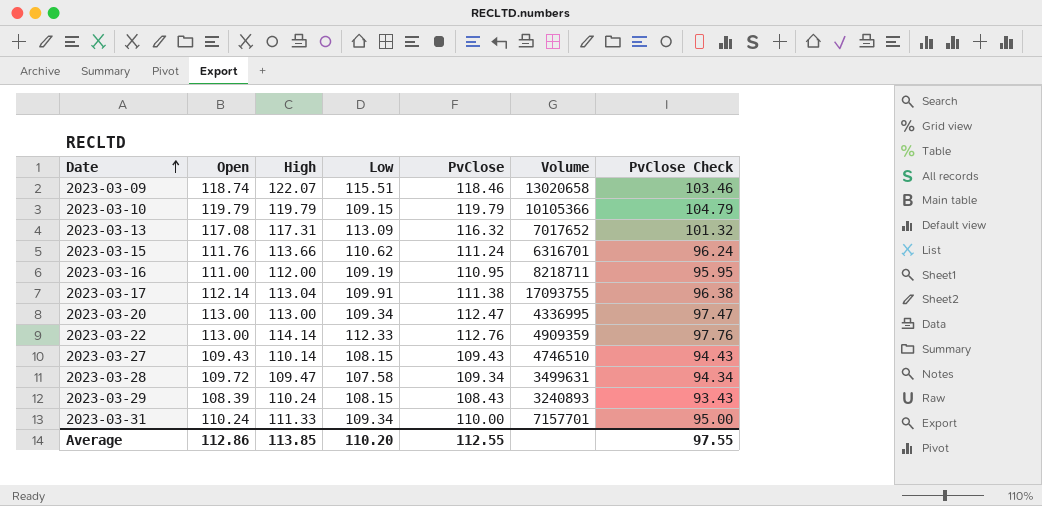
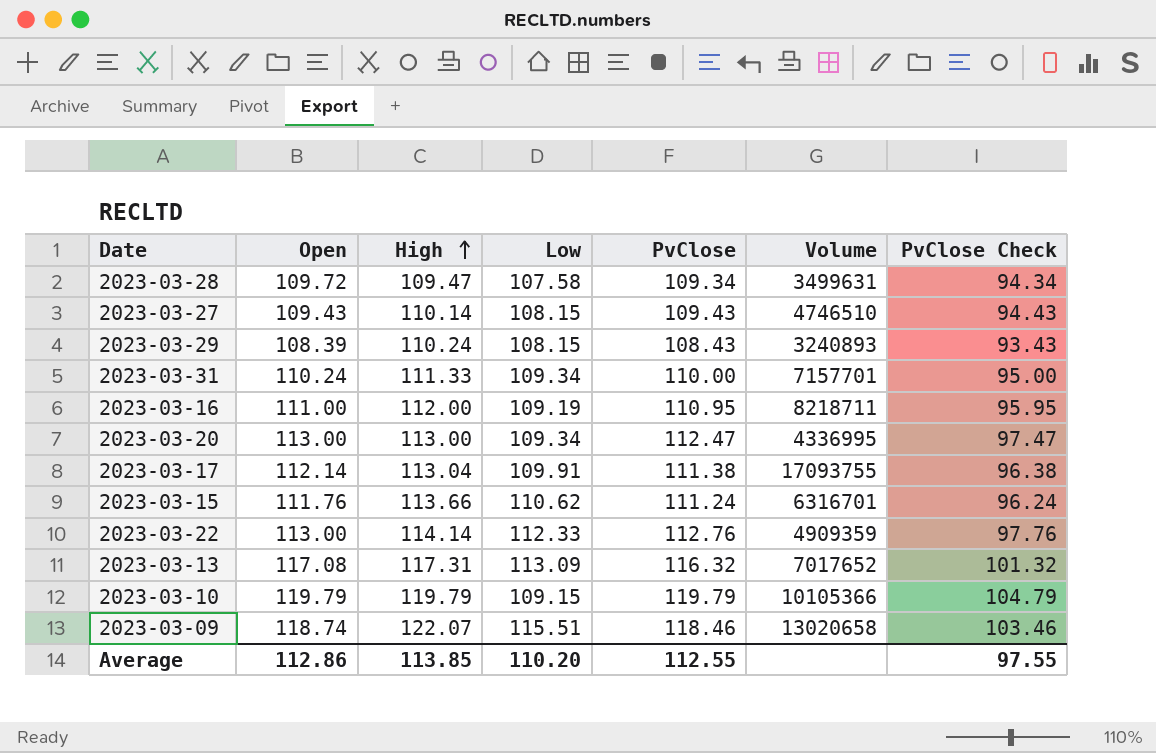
row order: Date ascending -> High ascending

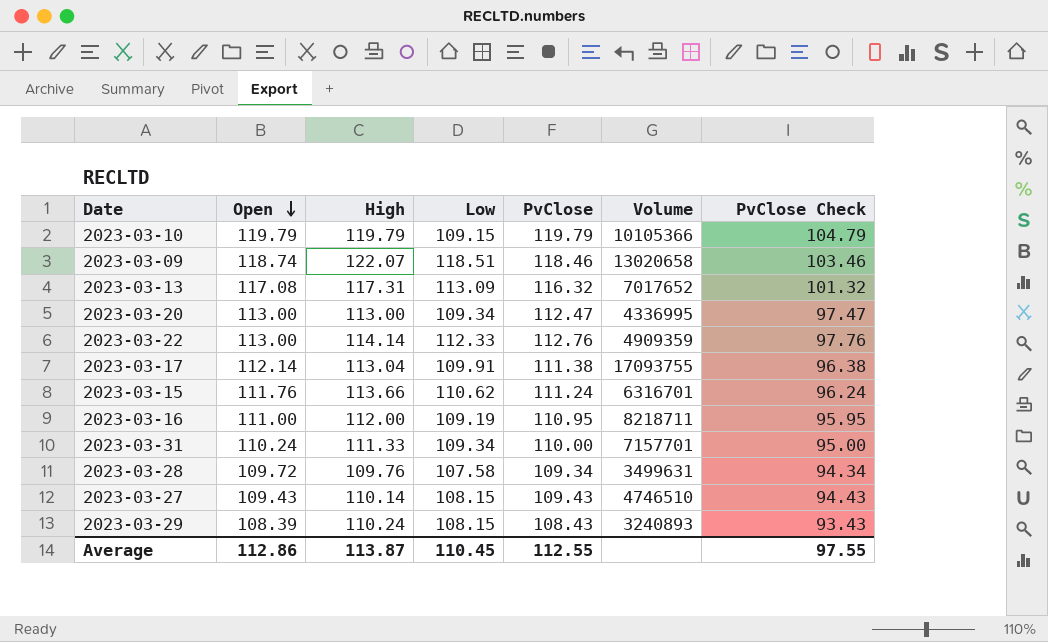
row order: High ascending -> Open descending
2023-03-09 | Low: 115.51 -> 118.51
2023-03-28 | High: 109.47 -> 109.76
Average | High: 113.85 -> 113.87
Average | Low: 110.20 -> 110.45

